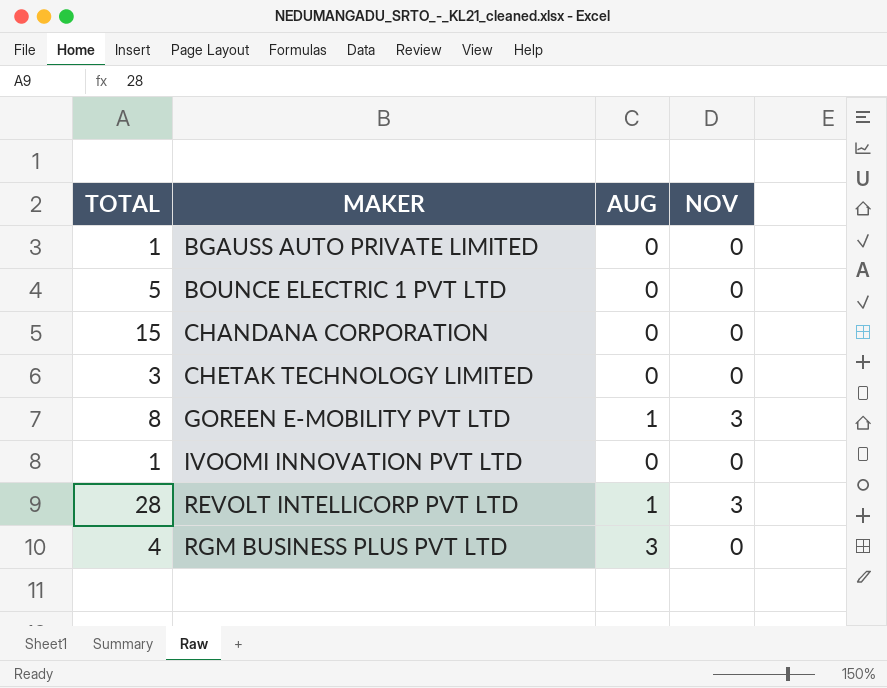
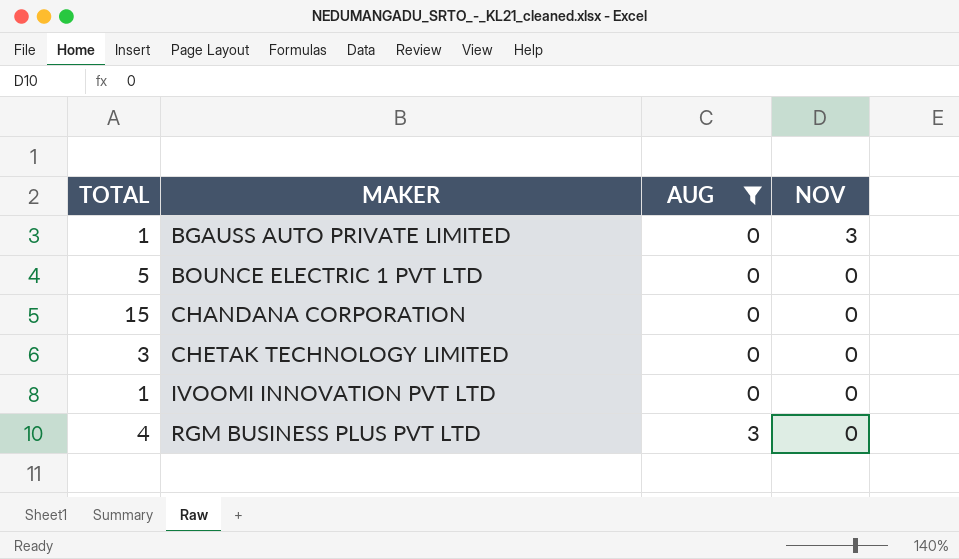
filter: none -> AUG != 1
BGAUSS AUTO PRIVATE LIMITED | NOV: 0 -> 3

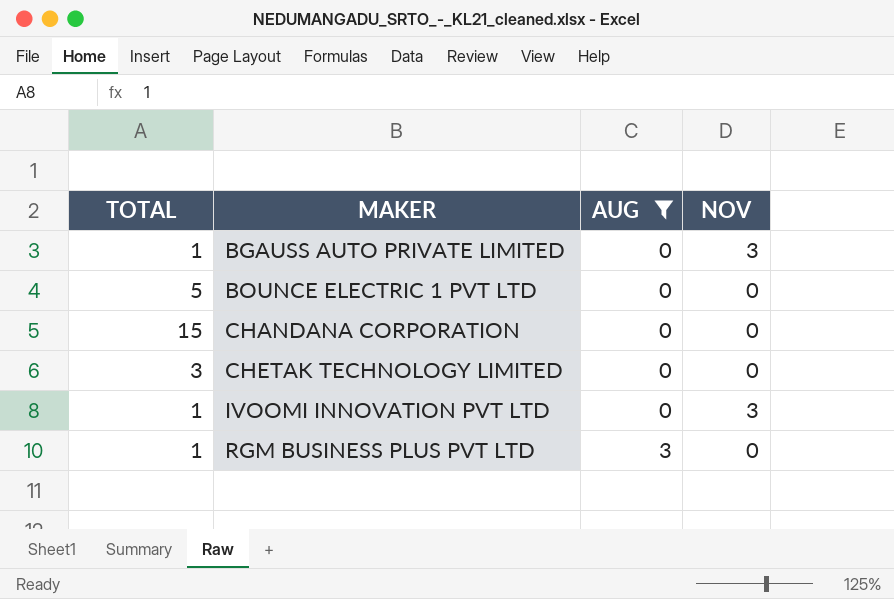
IVOOMI INNOVATION PVT LTD | NOV: 0 -> 3
RGM BUSINESS PLUS PVT LTD | TOTAL: 4 -> 1

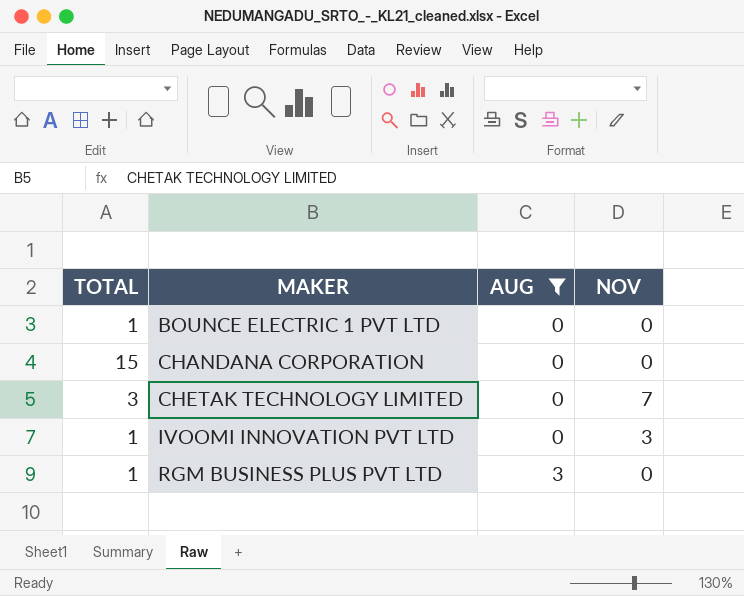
row BGAUSS AUTO PRIVATE LIMITED: 1 | 0 | 3 -> none
BOUNCE ELECTRIC 1 PVT LTD | TOTAL: 5 -> 1
CHETAK TECHNOLOGY LIMITED | NOV: 0 -> 7

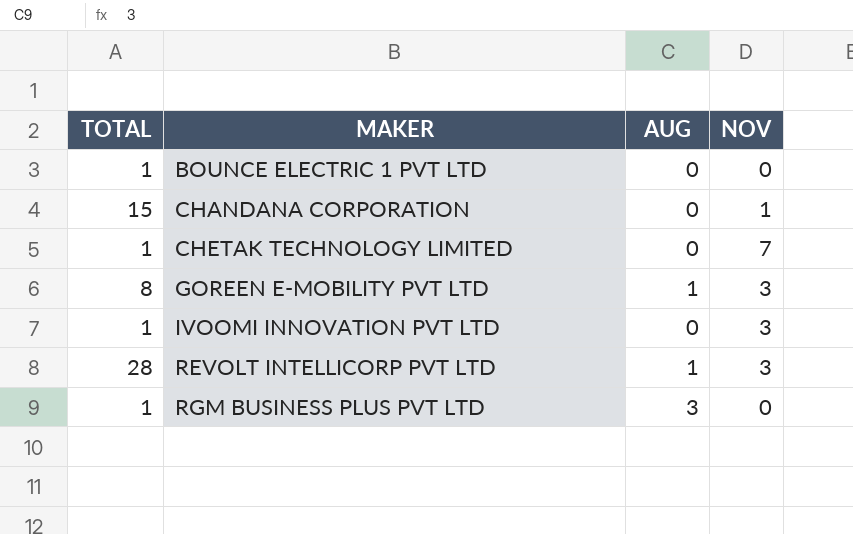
filter: AUG != 1 -> none
CHANDANA CORPORATION | NOV: 0 -> 1
CHETAK TECHNOLOGY LIMITED | TOTAL: 3 -> 1

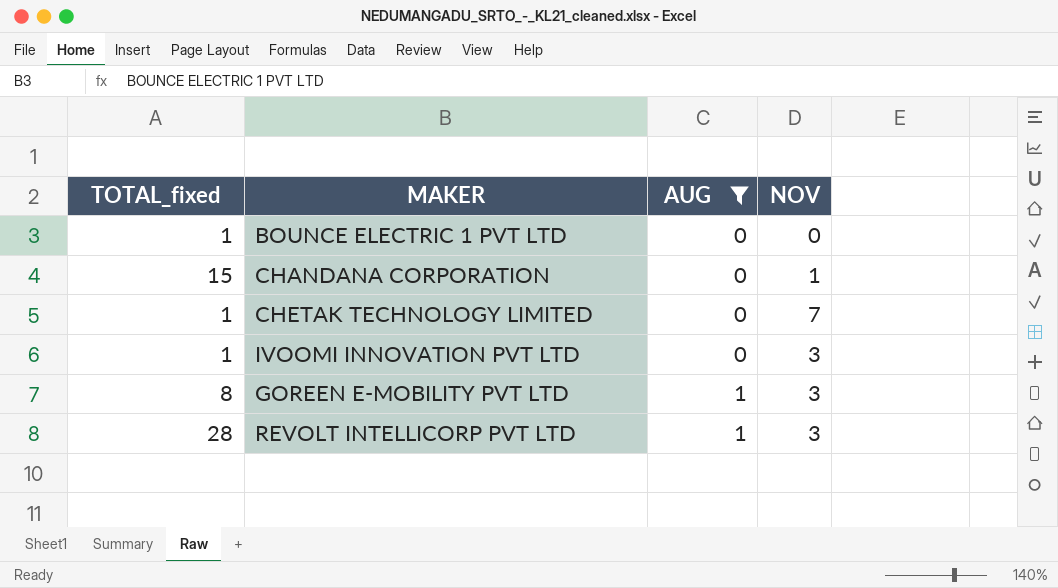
filter: none -> AUG != 3
row order: MAKER ascending -> AUG ascending
column name: TOTAL -> TOTAL_fixed

